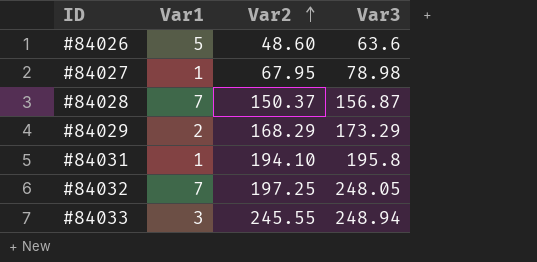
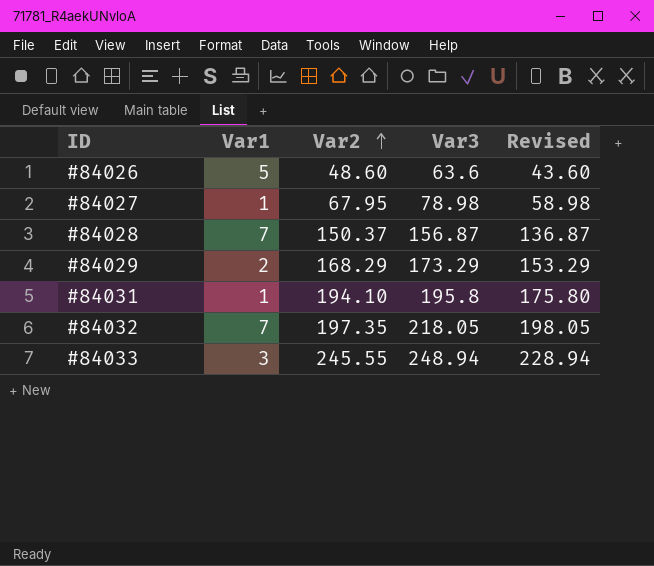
column Revised | formula: none -> [Var3] - 20
#84032 | Var2: 197.25 -> 197.35
#84032 | Var3: 248.05 -> 218.05

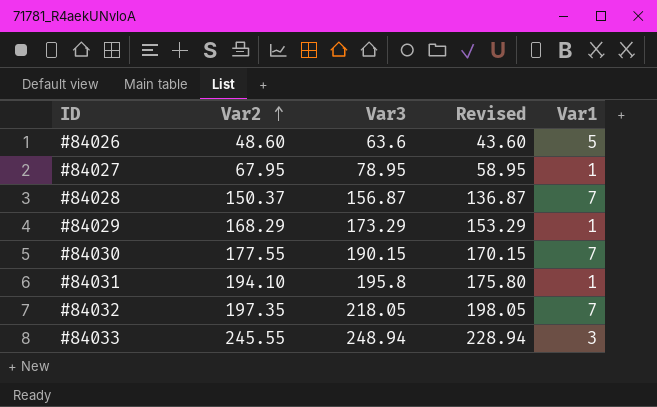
column Var1 | position: 2 -> 5
#84027 | Var3: 78.98 -> 78.95
#84027 | Revised: 58.98 -> 58.95
#84029 | Var1: 2 -> 1
row #84030: none -> 177.55 | 190.15 | 170.15 | 7

